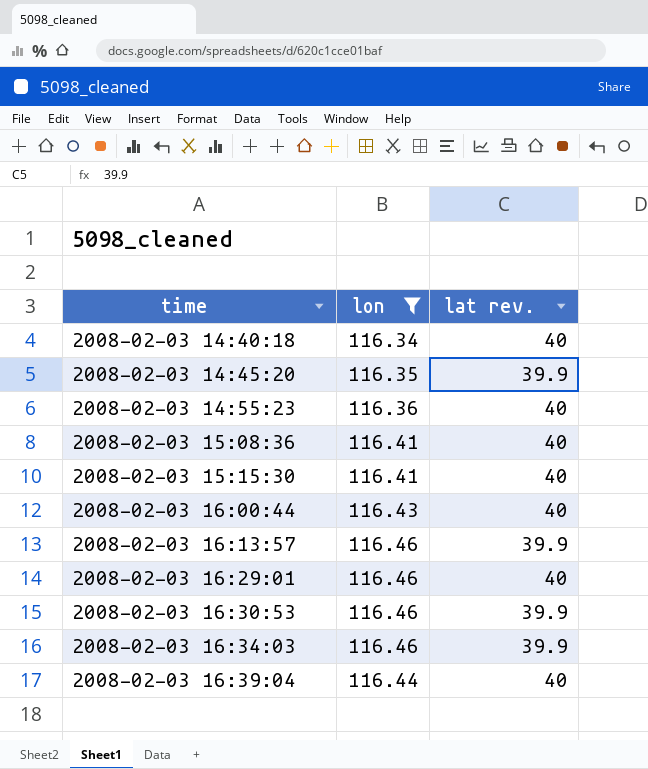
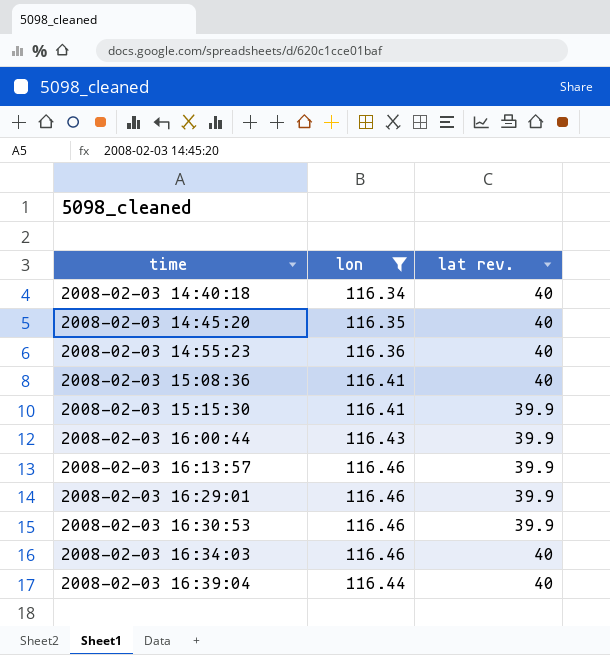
2008-02-03 14:45:20 | lat rev.: 39.9 -> 40
2008-02-03 15:15:30 | lat rev.: 40 -> 39.9
2008-02-03 16:00:44 | lat rev.: 40 -> 39.9
2008-02-03 16:29:01 | lat rev.: 40 -> 39.9
2008-02-03 16:34:03 | lat rev.: 39.9 -> 40

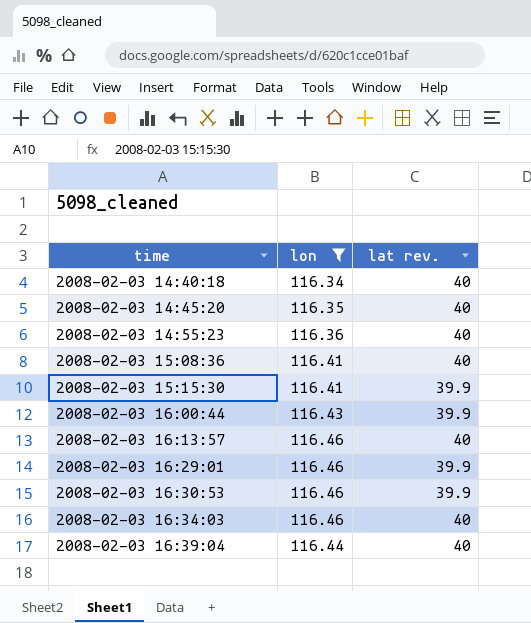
2008-02-03 16:13:57 | lat rev.: 39.9 -> 40

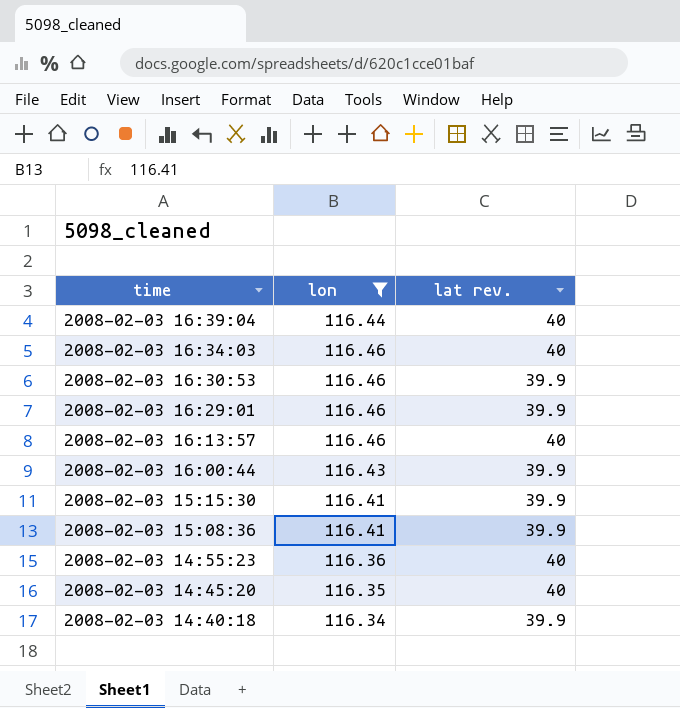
row order: time ascending -> time descending
2008-02-03 15:08:36 | lat rev.: 40 -> 39.9
2008-02-03 14:40:18 | lat rev.: 40 -> 39.9

